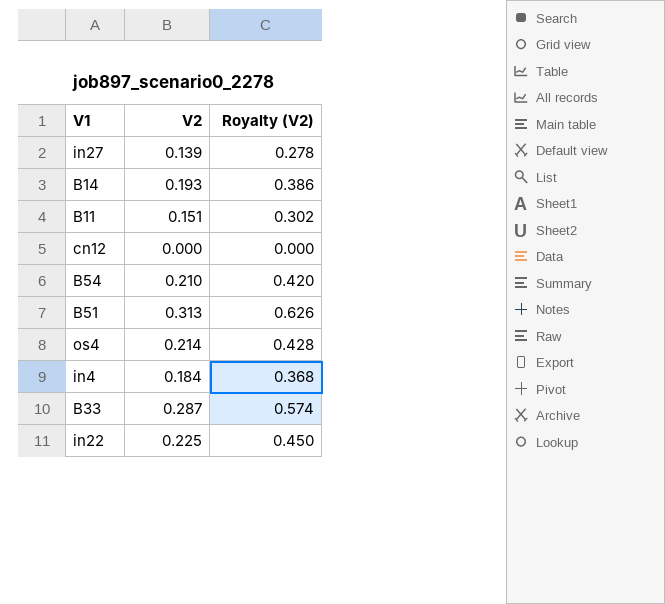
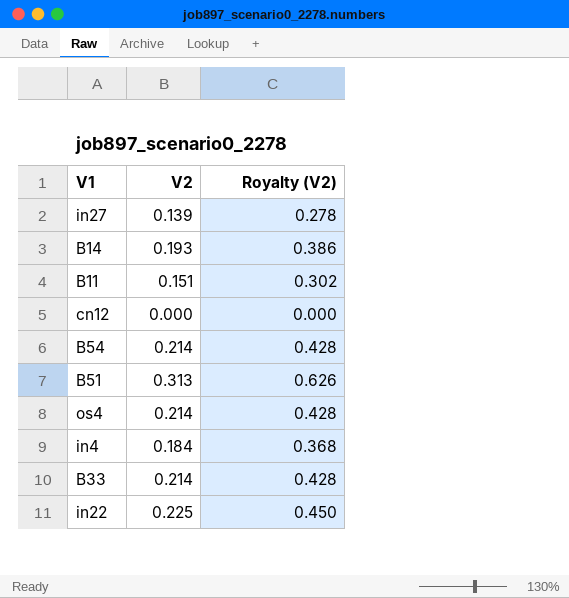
B54 | V2: 0.210 -> 0.214
B54 | Royalty (V2): 0.420 -> 0.428
B33 | V2: 0.287 -> 0.214
B33 | Royalty (V2): 0.574 -> 0.428

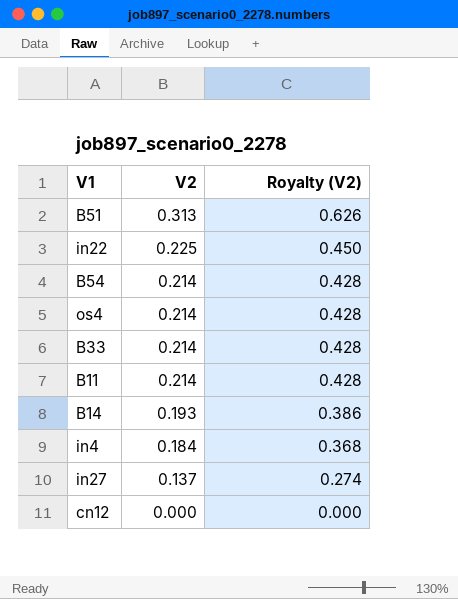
row order: none -> V2 descending
B11 | V2: 0.151 -> 0.214
B11 | Royalty (V2): 0.302 -> 0.428
in27 | V2: 0.139 -> 0.137
in27 | Royalty (V2): 0.278 -> 0.274

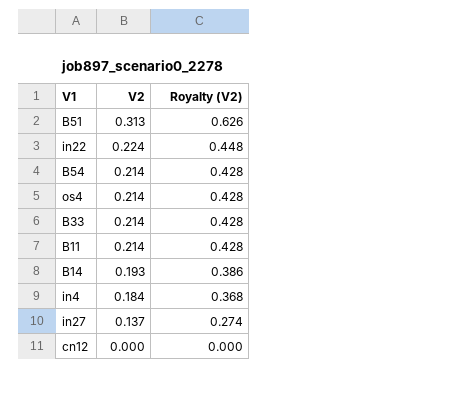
in22 | V2: 0.225 -> 0.224
in22 | Royalty (V2): 0.450 -> 0.448

